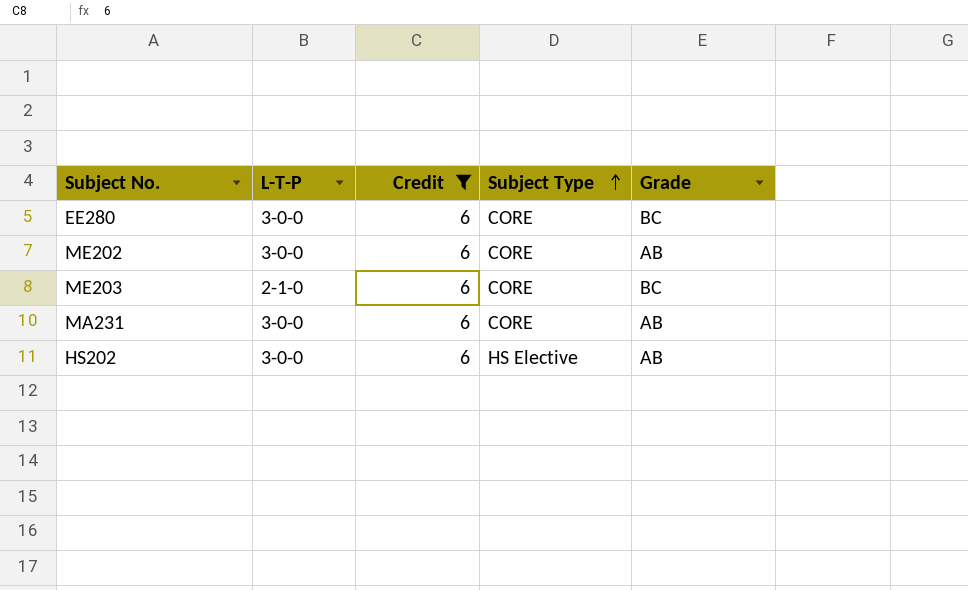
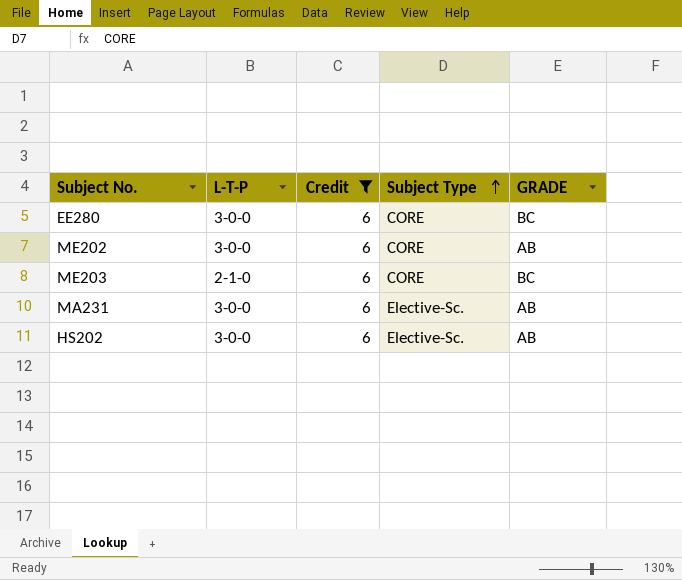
column name: Grade -> GRADE
MA231 | Subject Type: CORE -> Elective-Sc.
HS202 | Subject Type: HS Elective -> Elective-Sc.

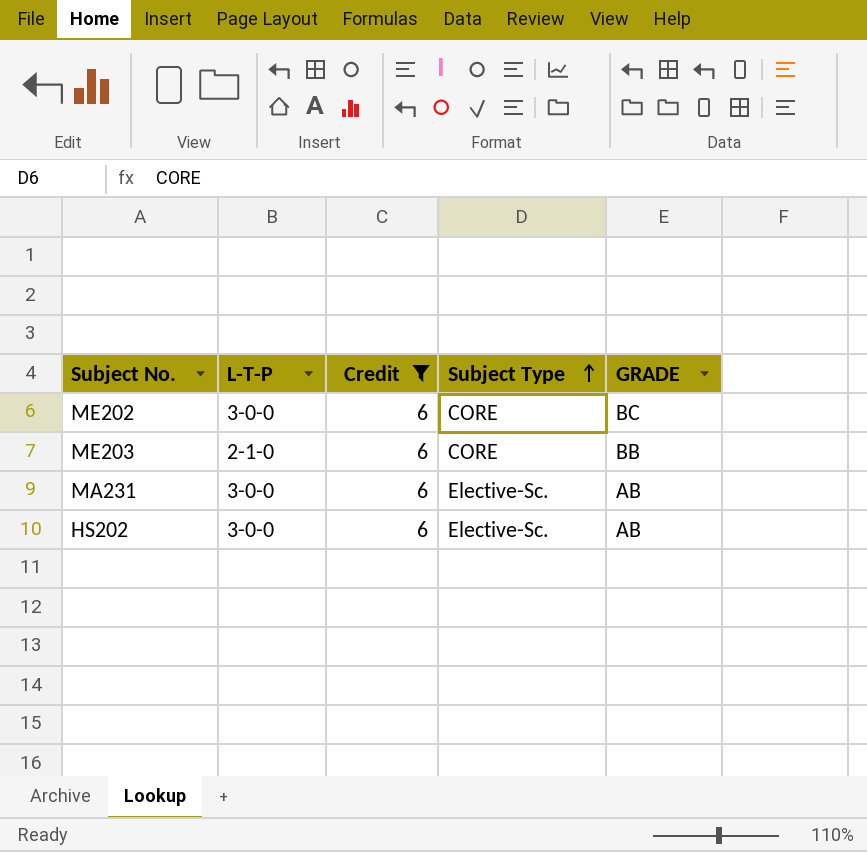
row EE280: 3-0-0 | 6 | CORE | BC -> none
ME202 | GRADE: AB -> BC
ME203 | GRADE: BC -> BB

